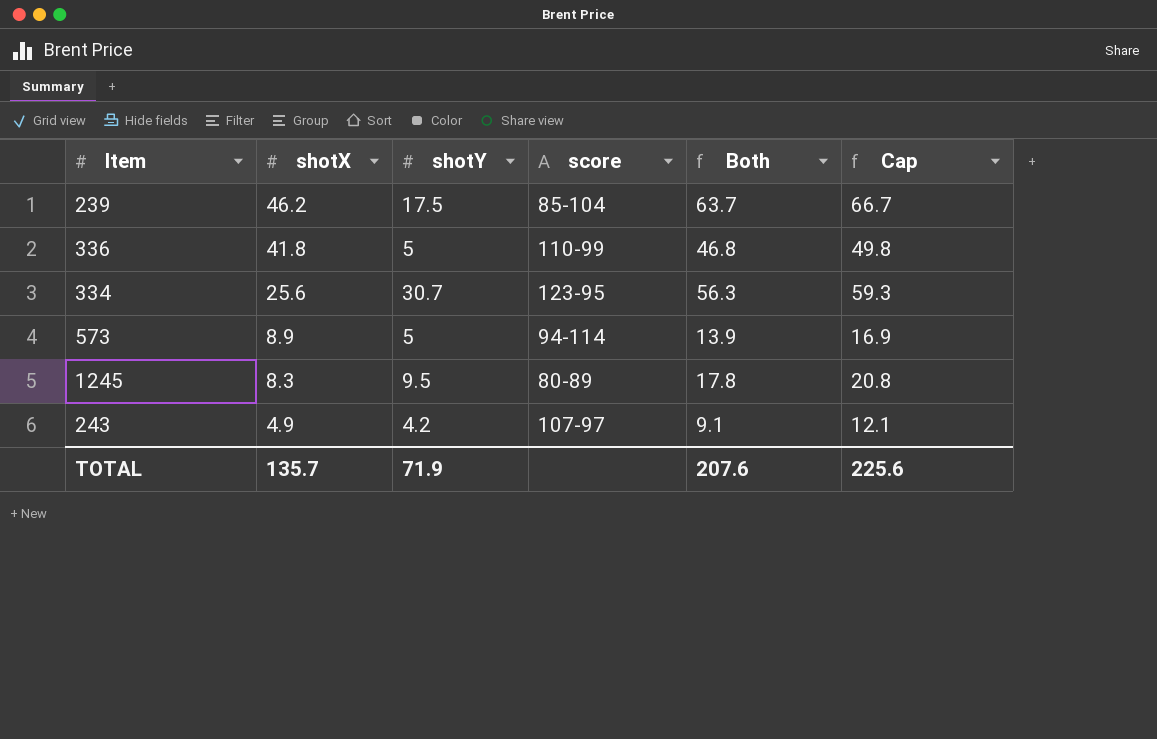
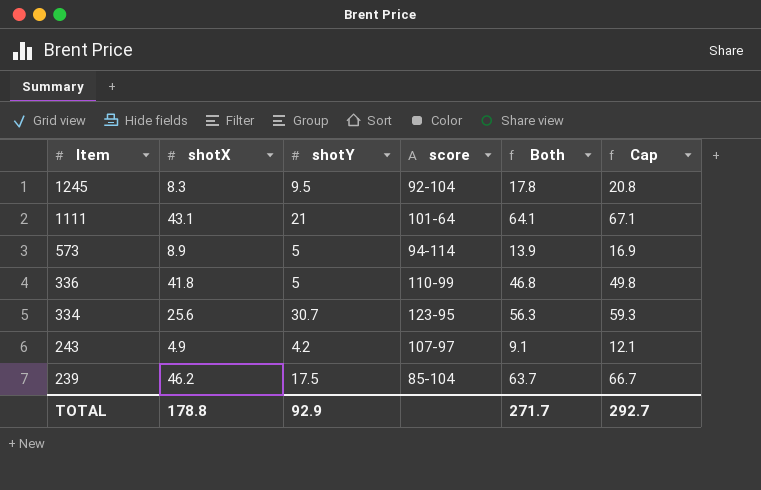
row order: shotX descending -> Item descending
1245 | score: 80-89 -> 92-104
row 1111: none -> 43.1 | 21 | 101-64 | 64.1 | 67.1
TOTAL | shotX: 135.7 -> 178.8
TOTAL | shotY: 71.9 -> 92.9
TOTAL | Both: 207.6 -> 271.7
TOTAL | Cap: 225.6 -> 292.7

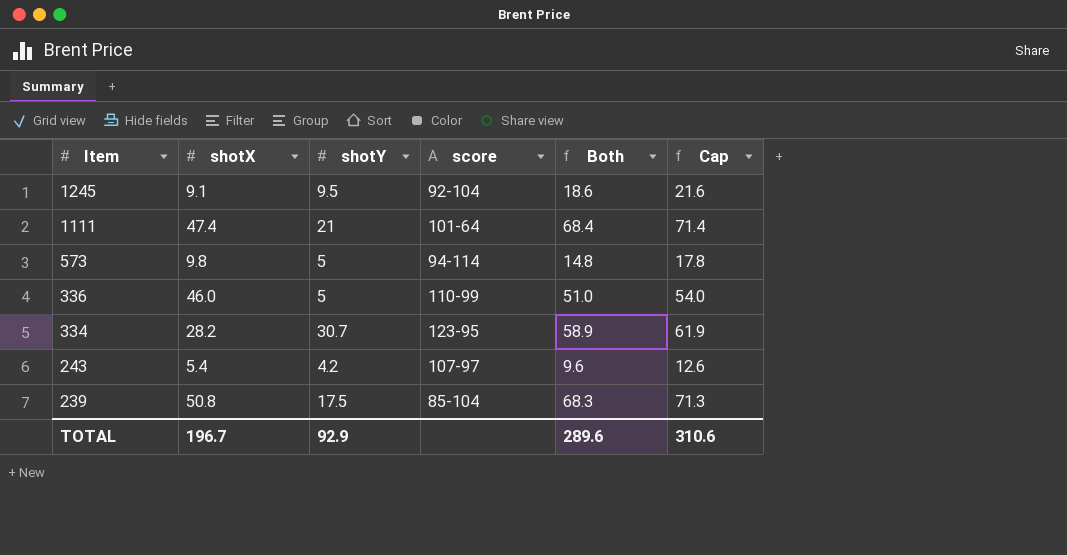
1245 | shotX: 8.3 -> 9.1
1245 | Both: 17.8 -> 18.6
1245 | Cap: 20.8 -> 21.6
1111 | shotX: 43.1 -> 47.4
1111 | Both: 64.1 -> 68.4
1111 | Cap: 67.1 -> 71.4
573 | shotX: 8.9 -> 9.8
573 | Both: 13.9 -> 14.8
573 | Cap: 16.9 -> 17.8
336 | shotX: 41.8 -> 46.0
336 | Both: 46.8 -> 51.0
336 | Cap: 49.8 -> 54.0
334 | shotX: 25.6 -> 28.2
334 | Both: 56.3 -> 58.9
334 | Cap: 59.3 -> 61.9
243 | shotX: 4.9 -> 5.4
243 | Both: 9.1 -> 9.6
243 | Cap: 12.1 -> 12.6
239 | shotX: 46.2 -> 50.8
239 | Both: 63.7 -> 68.3
239 | Cap: 66.7 -> 71.3
TOTAL | shotX: 178.8 -> 196.7
TOTAL | Both: 271.7 -> 289.6
TOTAL | Cap: 292.7 -> 310.6

